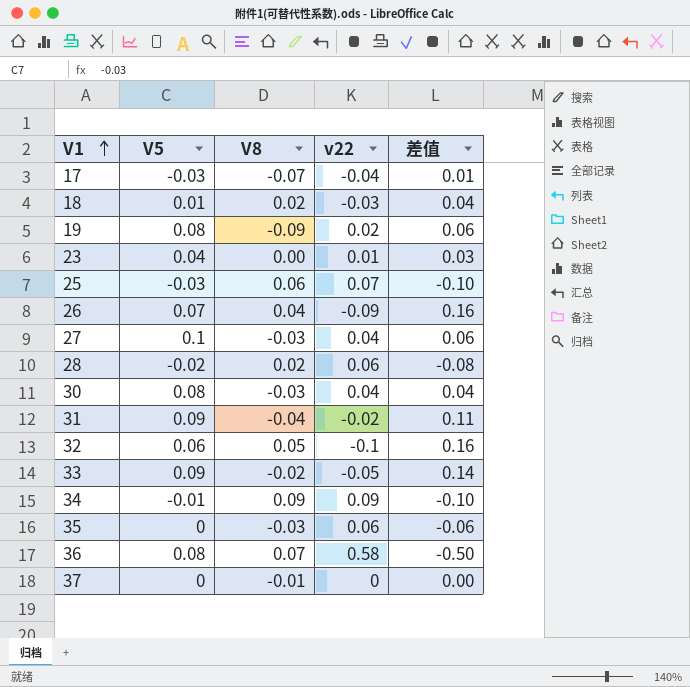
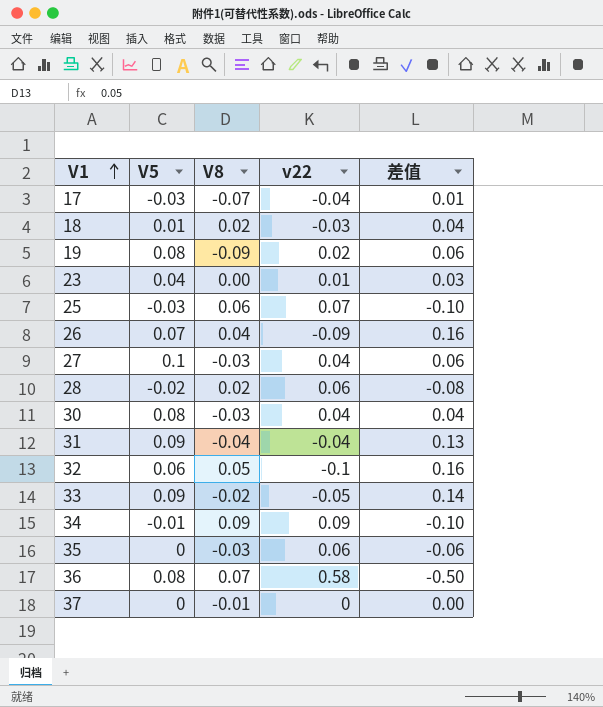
31 | v22: -0.02 -> -0.04
31 | 差值: 0.11 -> 0.13

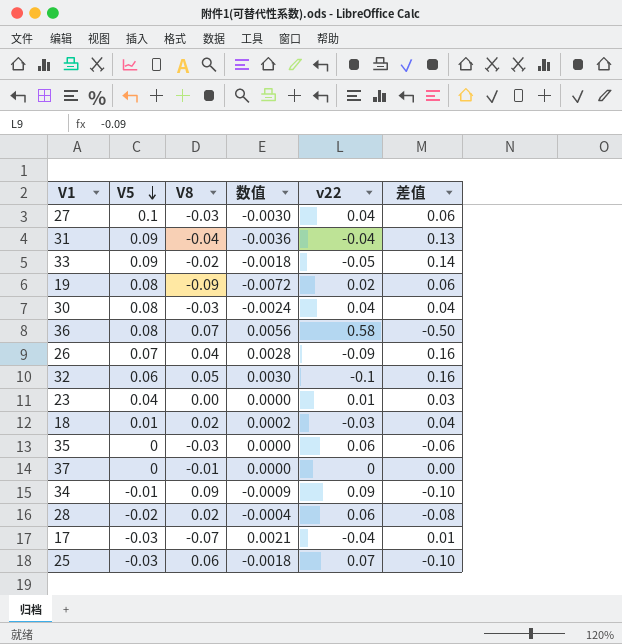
row order: V1 ascending -> V5 descending
column 数值 | formula: none -> [V5] * [V8]

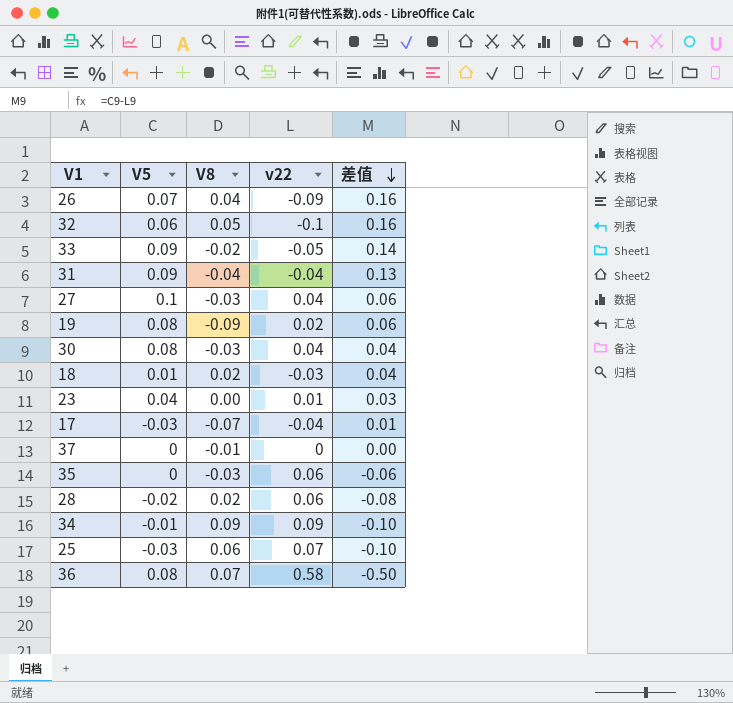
row order: V5 descending -> 差值 descending
column 数值 | formula: [V5] * [V8] -> none

